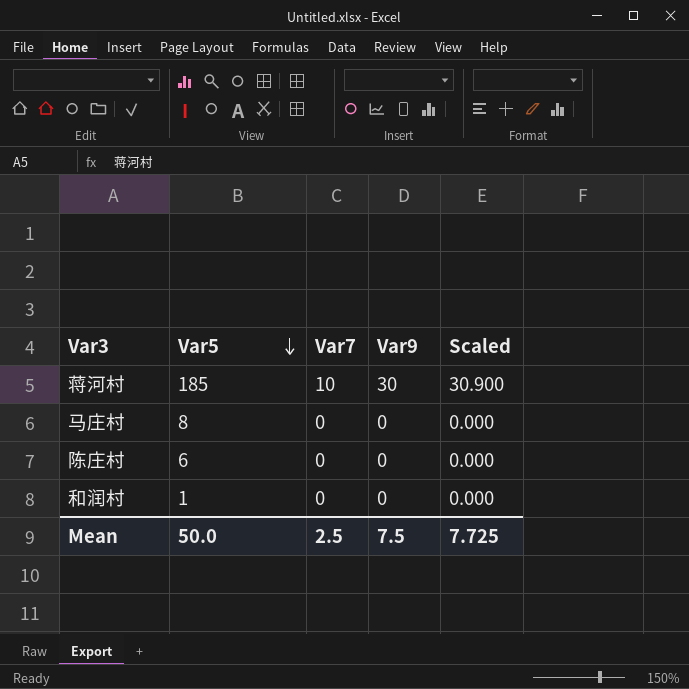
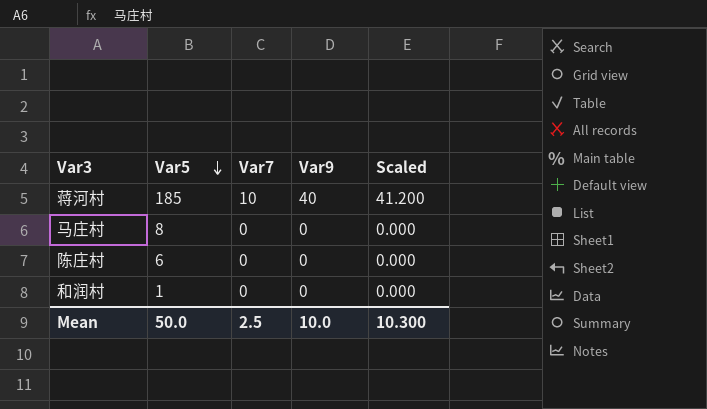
蒋河村 | Var9: 30 -> 40
蒋河村 | Scaled: 30.900 -> 41.200
Mean | Var9: 7.5 -> 10.0
Mean | Scaled: 7.725 -> 10.300

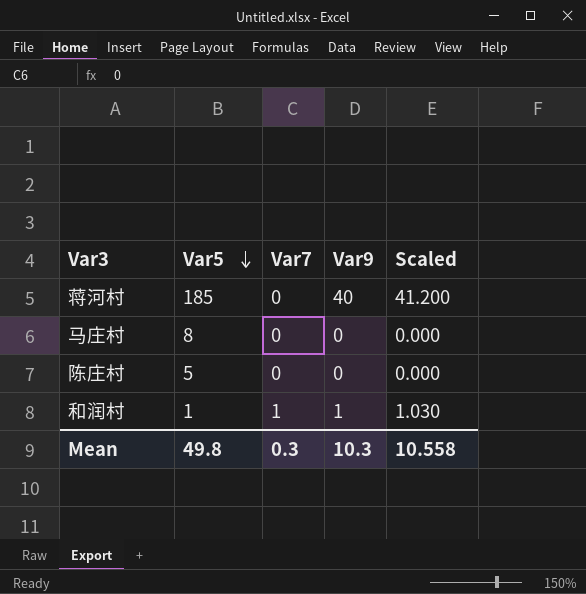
蒋河村 | Var7: 10 -> 0
陈庄村 | Var5: 6 -> 5
和润村 | Var7: 0 -> 1
和润村 | Var9: 0 -> 1
和润村 | Scaled: 0.000 -> 1.030
Mean | Var5: 50.0 -> 49.8
Mean | Var7: 2.5 -> 0.3
Mean | Var9: 10.0 -> 10.3
Mean | Scaled: 10.300 -> 10.558

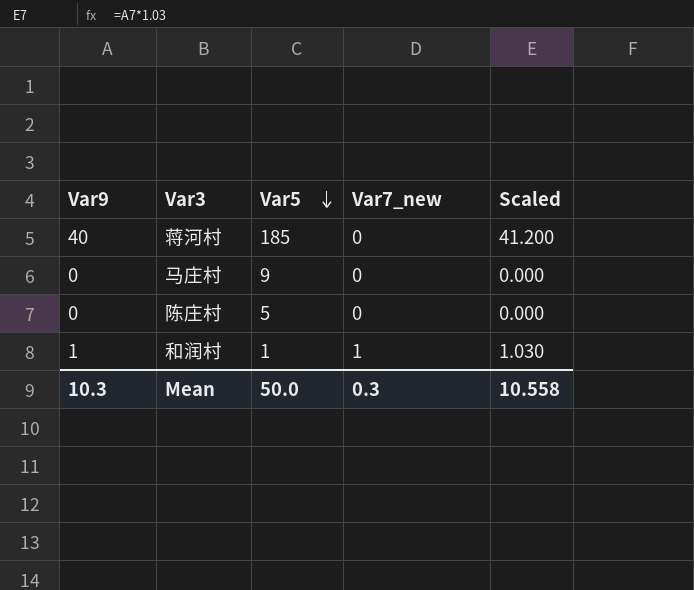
column Var9 | position: 4 -> 1
column name: Var7 -> Var7_new
马庄村 | Var5: 8 -> 9
Mean | Var5: 49.8 -> 50.0

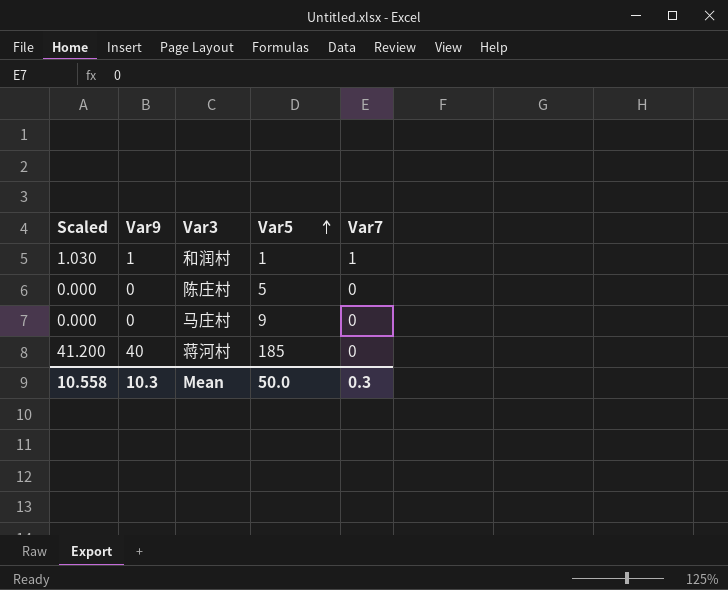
row order: Var5 descending -> Var5 ascending
column Scaled | position: 5 -> 1
column name: Var7_new -> Var7

